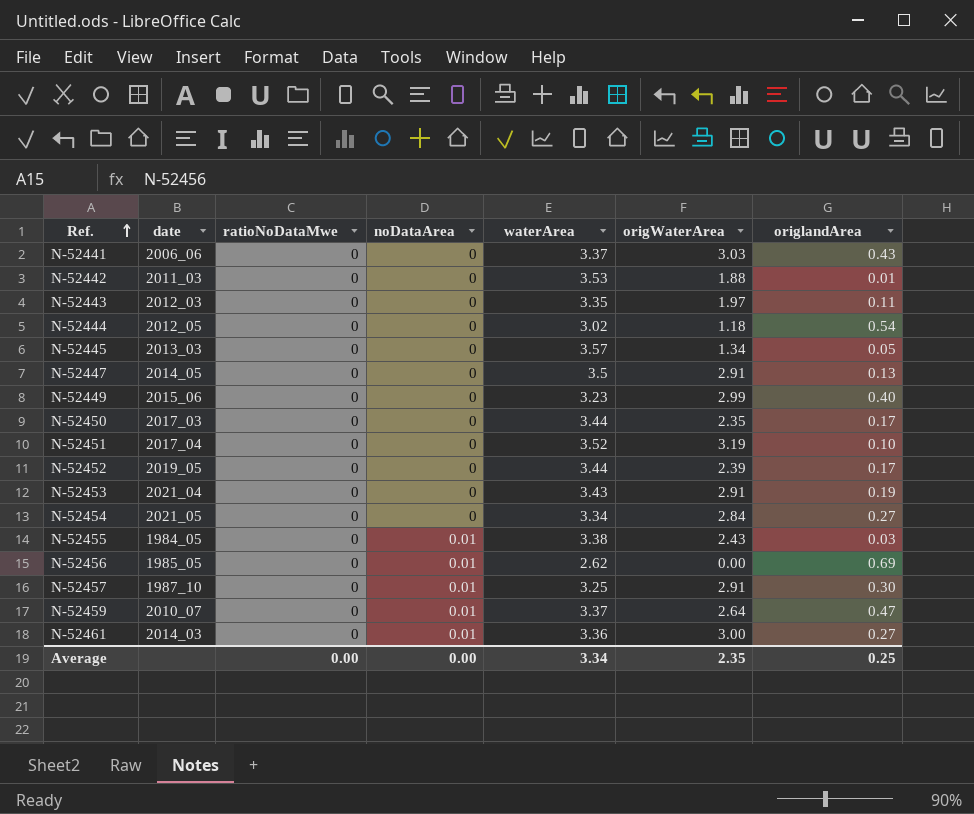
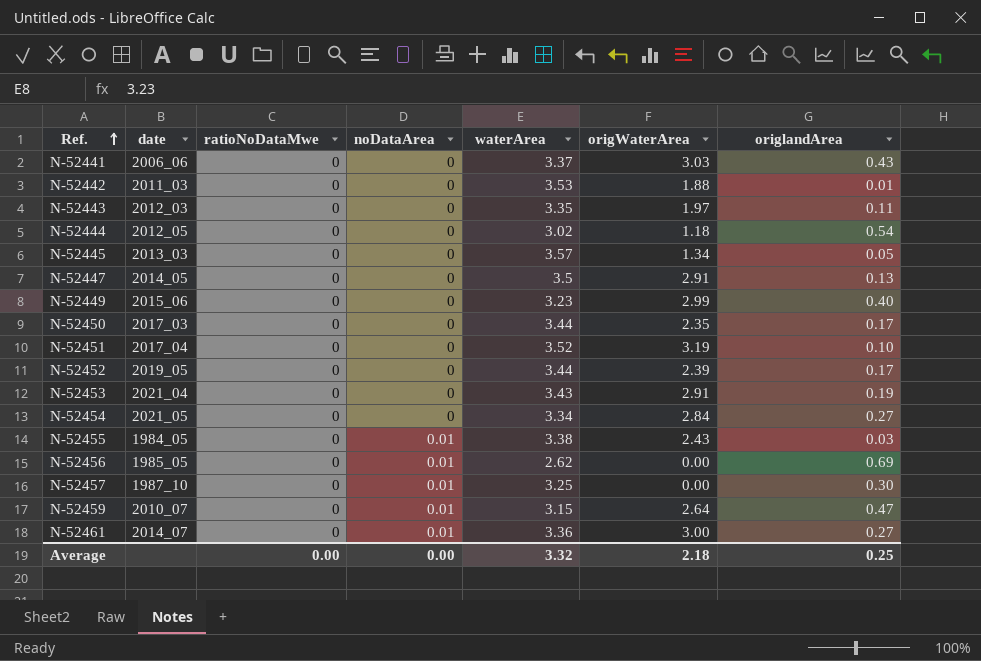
N-52457 | origWaterArea: 2.91 -> 0.00
N-52459 | waterArea: 3.37 -> 3.15
N-52461 | date: 2014_03 -> 2014_07
Average | waterArea: 3.34 -> 3.32
Average | origWaterArea: 2.35 -> 2.18

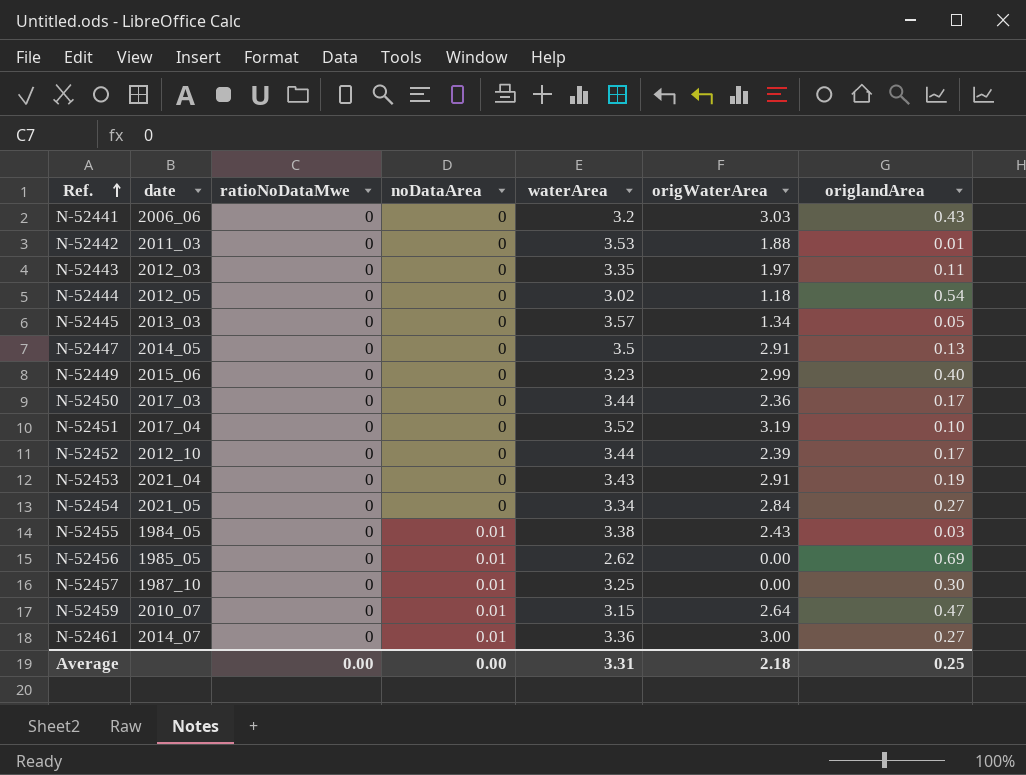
N-52441 | waterArea: 3.37 -> 3.2
N-52450 | origWaterArea: 2.35 -> 2.36
N-52452 | date: 2019_05 -> 2012_10
Average | waterArea: 3.32 -> 3.31

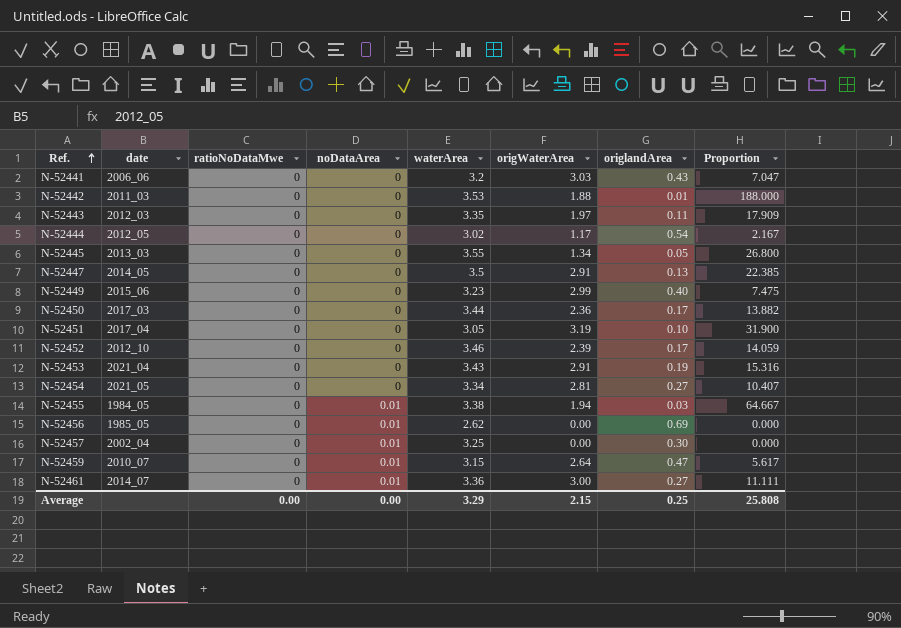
column Proportion | formula: none -> [origWaterArea] / [origlandArea]
N-52444 | origWaterArea: 1.18 -> 1.17
N-52445 | waterArea: 3.57 -> 3.55
N-52451 | waterArea: 3.52 -> 3.05
N-52452 | waterArea: 3.44 -> 3.46
N-52454 | origWaterArea: 2.84 -> 2.81
N-52455 | origWaterArea: 2.43 -> 1.94
N-52457 | date: 1987_10 -> 2002_04
Average | waterArea: 3.31 -> 3.29
Average | origWaterArea: 2.18 -> 2.15

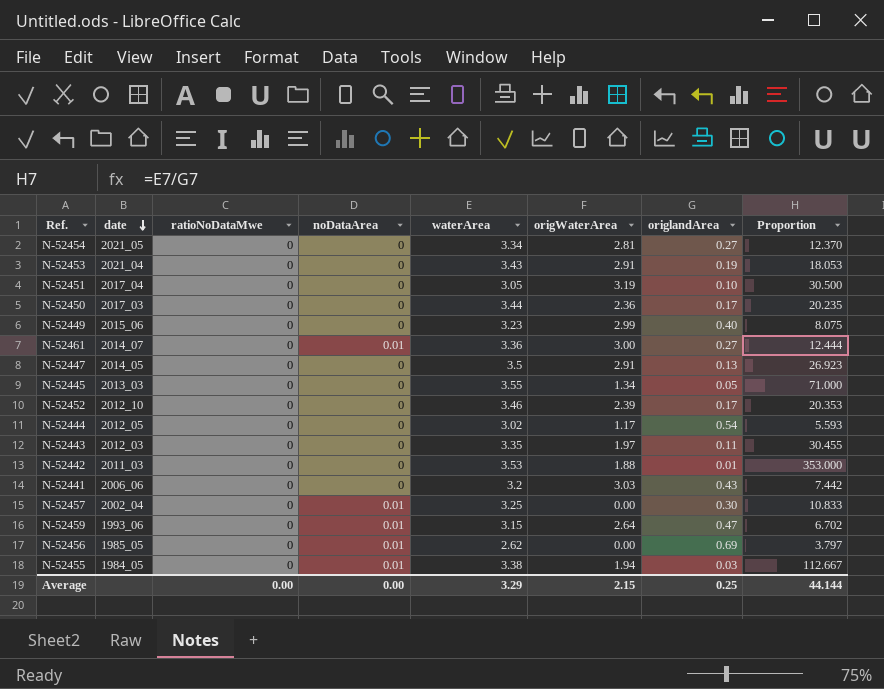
row order: Ref. ascending -> date descending
column Proportion | formula: [origWaterArea] / [origlandArea] -> [waterArea] / [origlandArea]
N-52459 | date: 2010_07 -> 1993_06
Average | Proportion: 25.808 -> 44.144

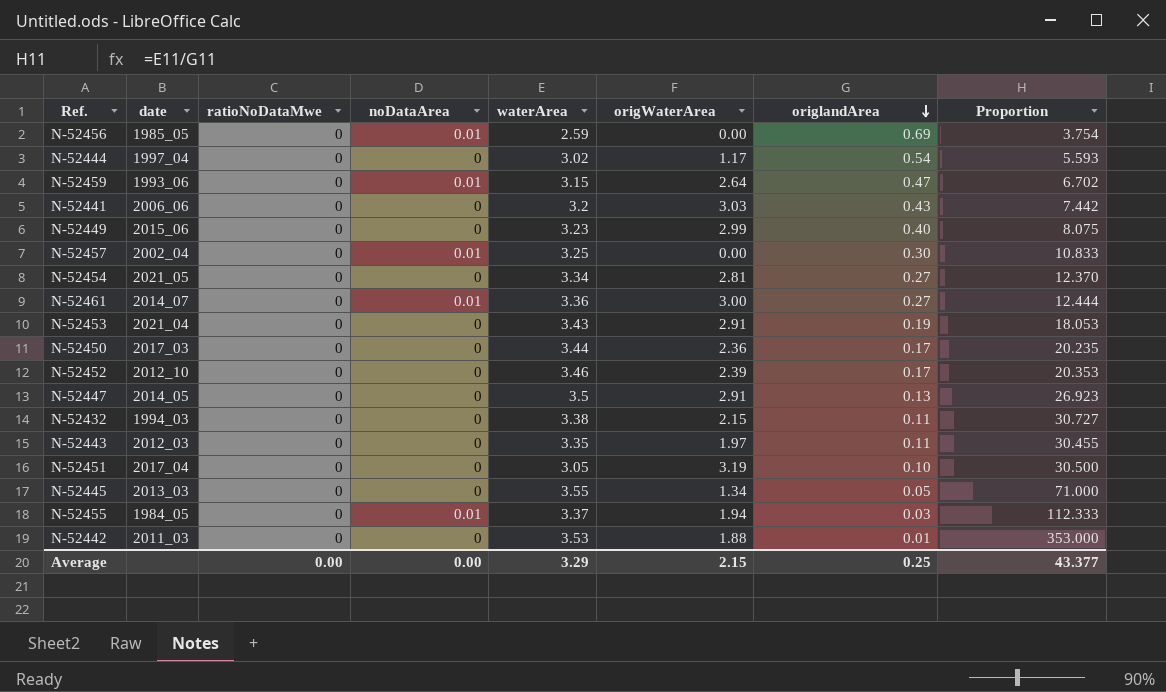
row order: date descending -> origlandArea descending
N-52456 | waterArea: 2.62 -> 2.59
N-52456 | Proportion: 3.797 -> 3.754
N-52444 | date: 2012_05 -> 1997_04
row N-52432: none -> 1994_03 | 0 | 0 | 3.38 | 2.15 | 0.11 | 30.727
N-52455 | waterArea: 3.38 -> 3.37
N-52455 | Proportion: 112.667 -> 112.333
Average | Proportion: 44.144 -> 43.377

